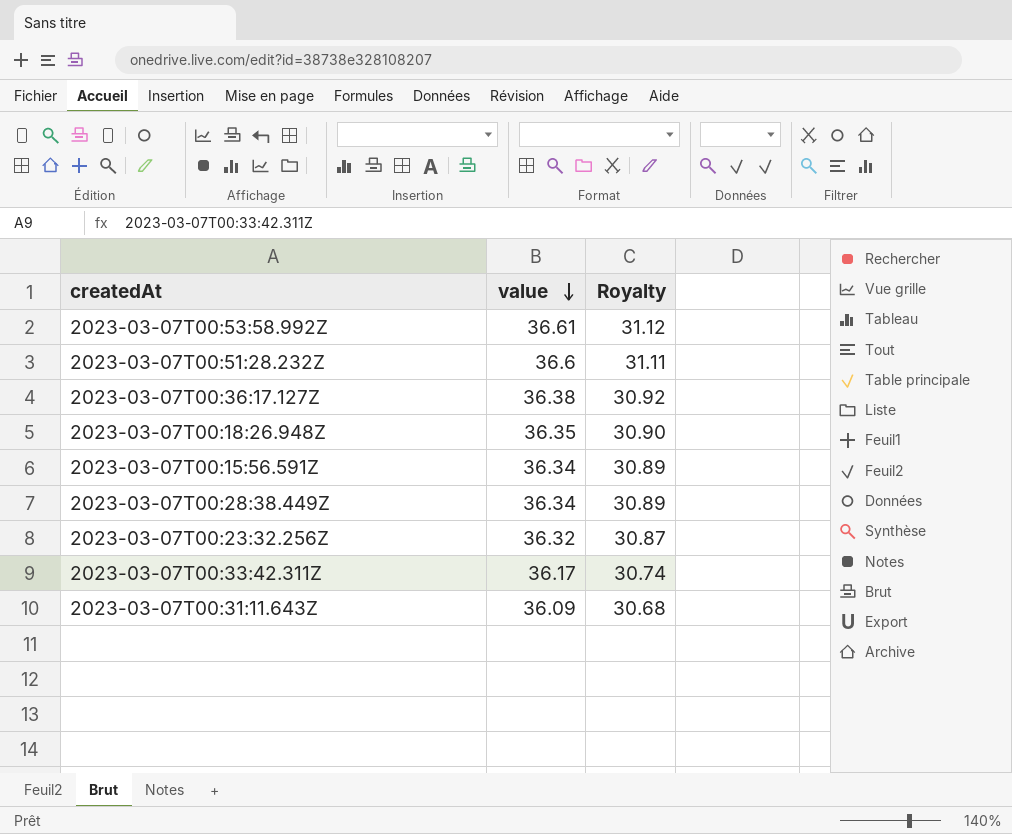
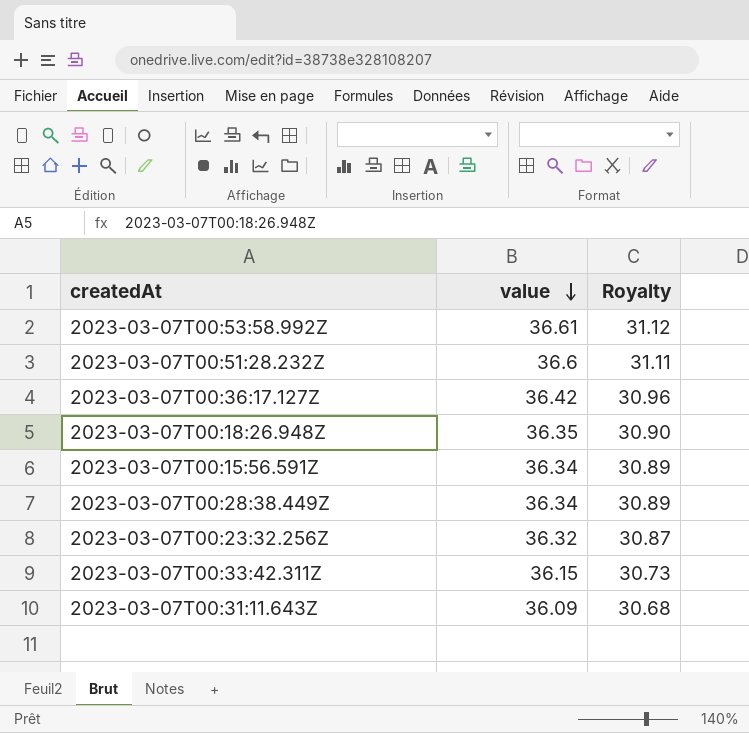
2023-03-07T00:36:17.127Z | value: 36.38 -> 36.42
2023-03-07T00:36:17.127Z | Royalty: 30.92 -> 30.96
2023-03-07T00:33:42.311Z | value: 36.17 -> 36.15
2023-03-07T00:33:42.311Z | Royalty: 30.74 -> 30.73

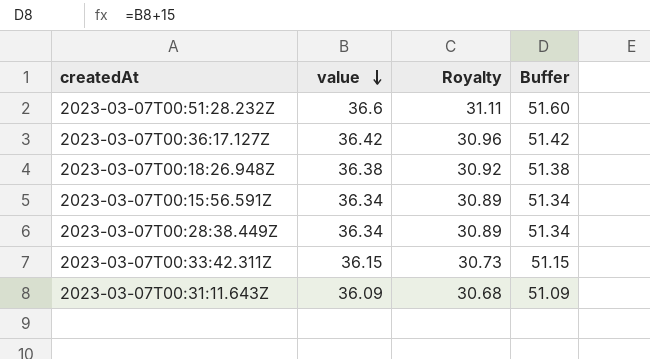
column Buffer | formula: none -> [value] + 15
row 2023-03-07T00:53:58.992Z: 36.61 | 31.12 -> none
row 2023-03-07T00:23:32.256Z: 36.32 | 30.87 -> none
2023-03-07T00:18:26.948Z | value: 36.35 -> 36.38
2023-03-07T00:18:26.948Z | Royalty: 30.90 -> 30.92

